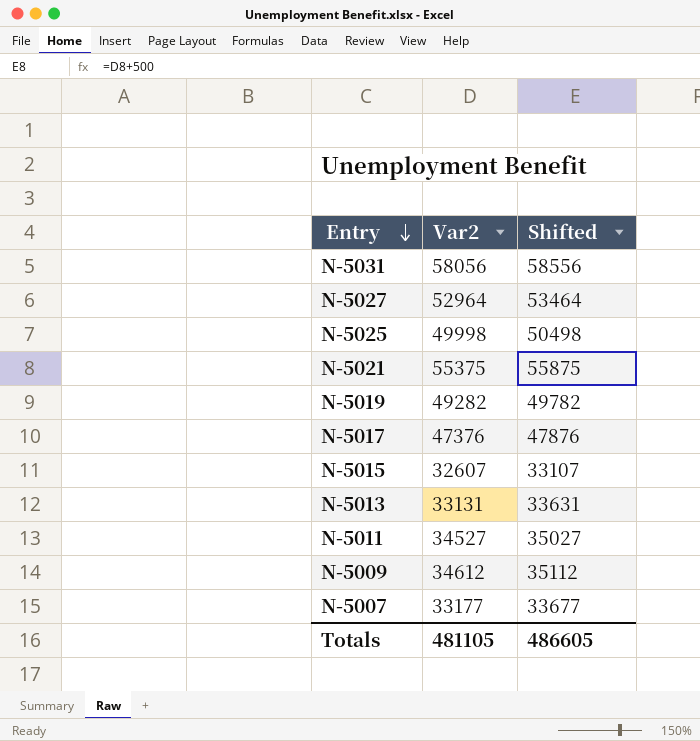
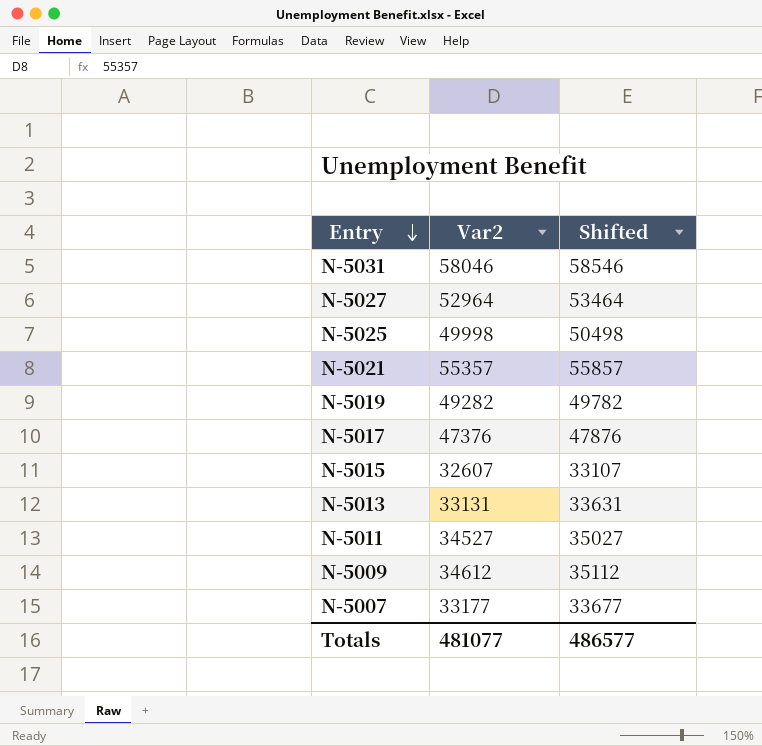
N-5031 | Var2: 58056 -> 58046
N-5031 | Shifted: 58556 -> 58546
N-5021 | Var2: 55375 -> 55357
N-5021 | Shifted: 55875 -> 55857
Totals | Var2: 481105 -> 481077
Totals | Shifted: 486605 -> 486577

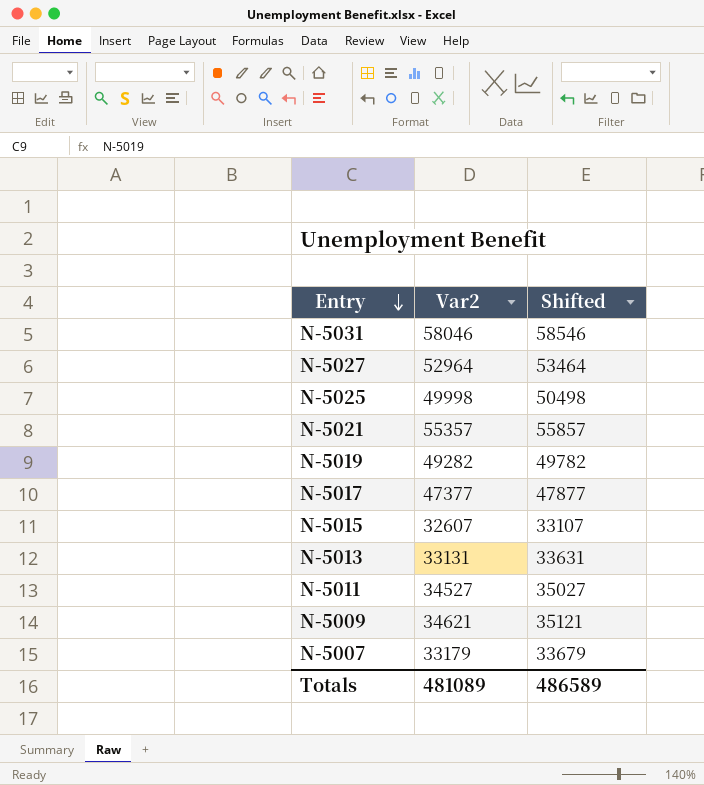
N-5017 | Var2: 47376 -> 47377
N-5017 | Shifted: 47876 -> 47877
N-5009 | Var2: 34612 -> 34621
N-5009 | Shifted: 35112 -> 35121
N-5007 | Var2: 33177 -> 33179
N-5007 | Shifted: 33677 -> 33679
Totals | Var2: 481077 -> 481089
Totals | Shifted: 486577 -> 486589

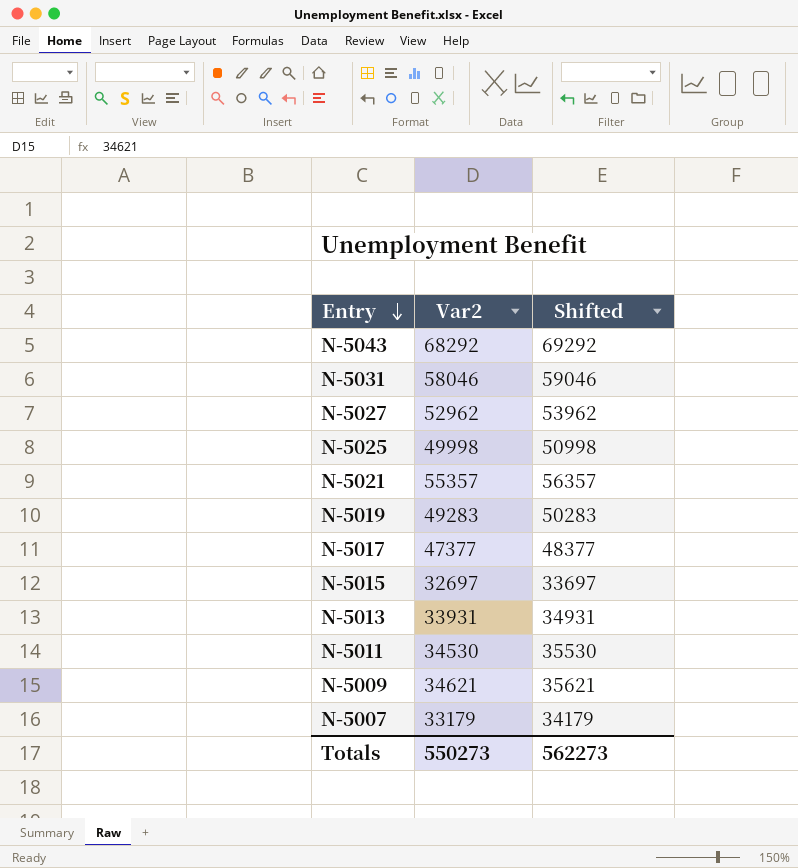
column Shifted | formula: [Var2] + 500 -> [Var2] + 1000
row N-5043: none -> 68292 | 69292
N-5027 | Var2: 52964 -> 52962
N-5019 | Var2: 49282 -> 49283
N-5015 | Var2: 32607 -> 32697
N-5013 | Var2: 33131 -> 33931
N-5011 | Var2: 34527 -> 34530
Totals | Var2: 481089 -> 550273
Totals | Shifted: 486589 -> 562273

